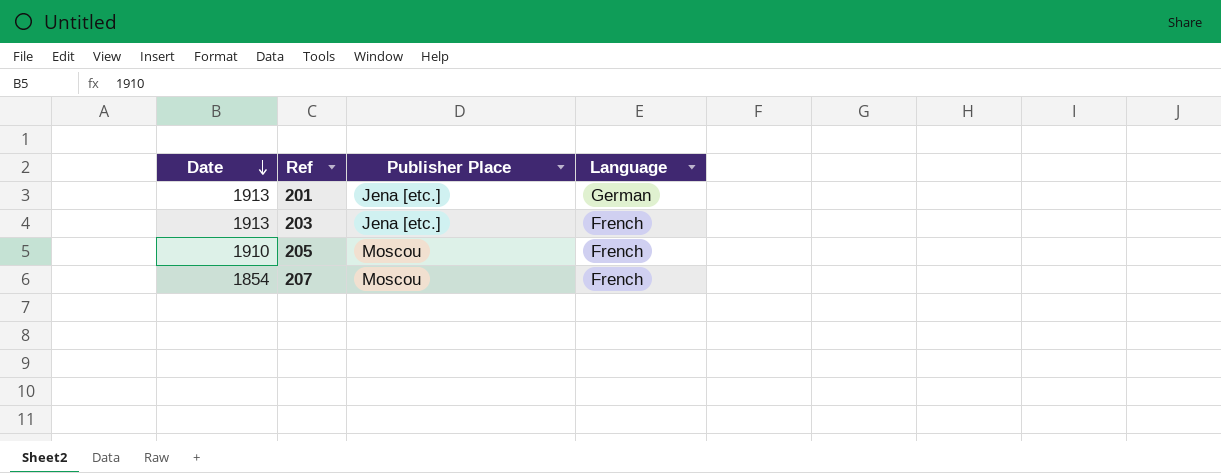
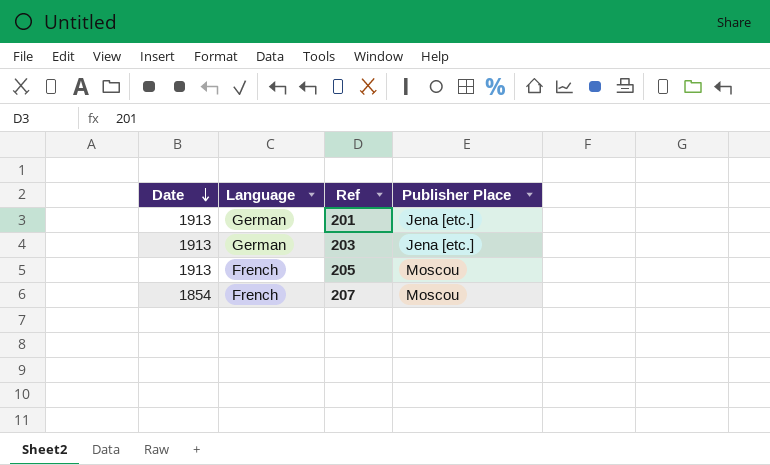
column Language | position: 4 -> 2
203 | Language: French -> German
205 | Date: 1910 -> 1913

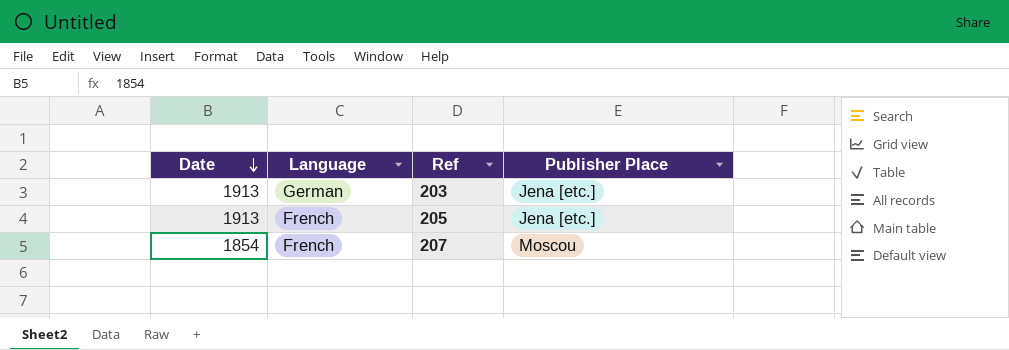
row 201: 1913 | German | Jena [etc.] -> none
205 | Publisher Place: Moscou -> Jena [etc.]

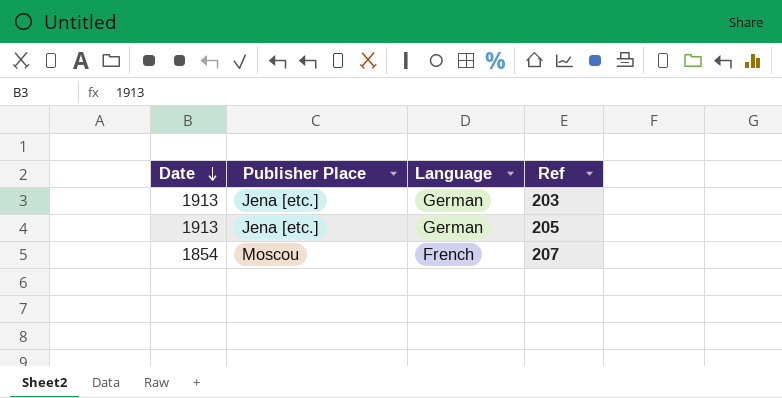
column Publisher Place | position: 4 -> 2
205 | Language: French -> German

